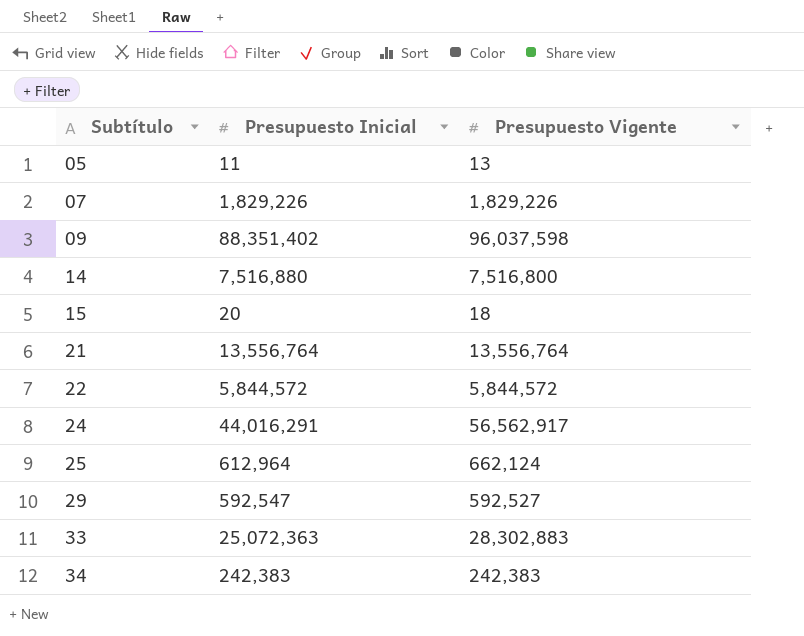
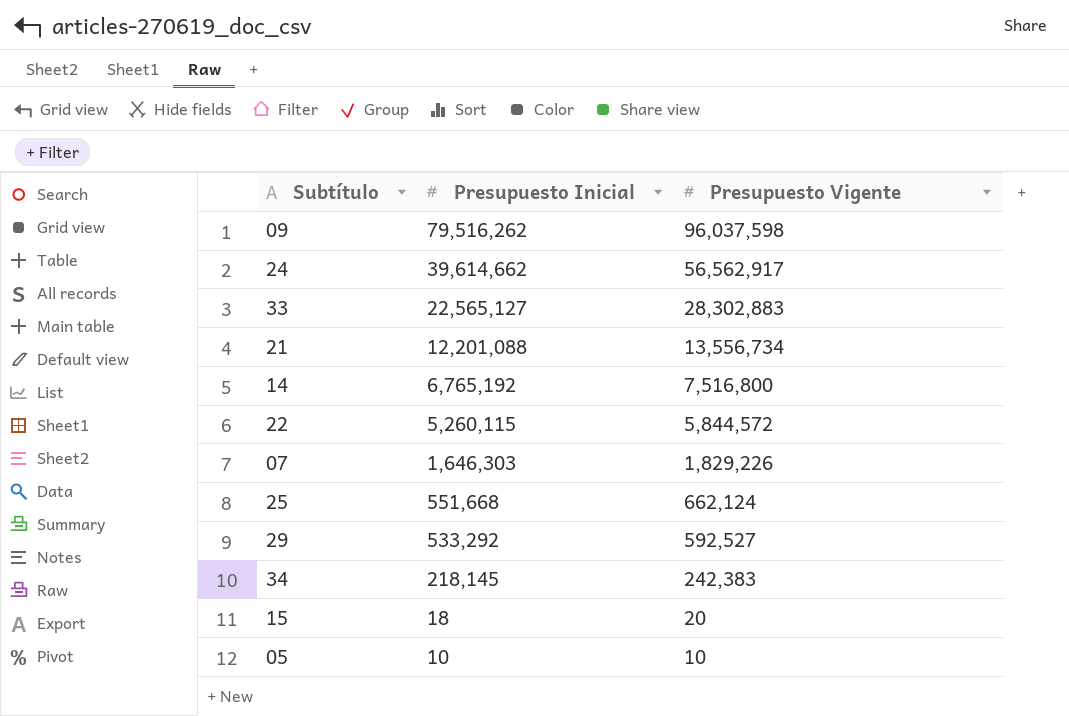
row order: Subtítulo ascending -> Presupuesto Inicial descending
09 | Presupuesto Inicial: 88,351,402 -> 79,516,262
24 | Presupuesto Inicial: 44,016,291 -> 39,614,662
33 | Presupuesto Inicial: 25,072,363 -> 22,565,127
21 | Presupuesto Inicial: 13,556,764 -> 12,201,088
21 | Presupuesto Vigente: 13,556,764 -> 13,556,734
14 | Presupuesto Inicial: 7,516,880 -> 6,765,192
22 | Presupuesto Inicial: 5,844,572 -> 5,260,115
07 | Presupuesto Inicial: 1,829,226 -> 1,646,303
25 | Presupuesto Inicial: 612,964 -> 551,668
29 | Presupuesto Inicial: 592,547 -> 533,292
34 | Presupuesto Inicial: 242,383 -> 218,145
15 | Presupuesto Inicial: 20 -> 18
15 | Presupuesto Vigente: 18 -> 20
05 | Presupuesto Inicial: 11 -> 10
05 | Presupuesto Vigente: 13 -> 10

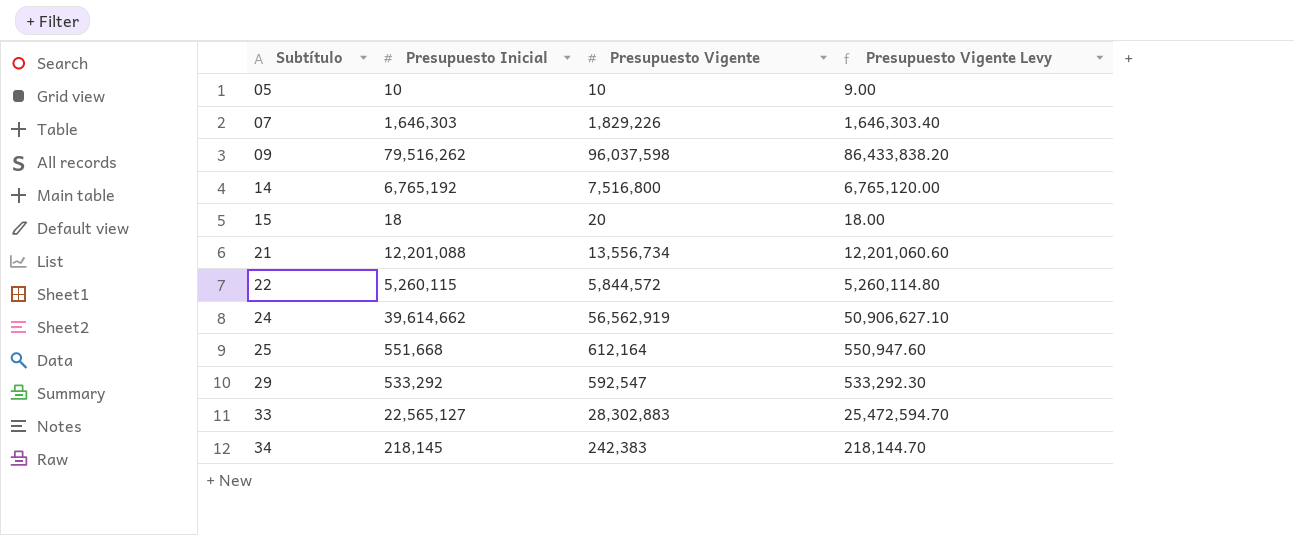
row order: Presupuesto Inicial descending -> Subtítulo ascending
column Presupuesto Vigente Levy | formula: none -> [Presupuesto Vigente] * 0.9
24 | Presupuesto Vigente: 56,562,917 -> 56,562,919
25 | Presupuesto Vigente: 662,124 -> 612,164
29 | Presupuesto Vigente: 592,527 -> 592,547

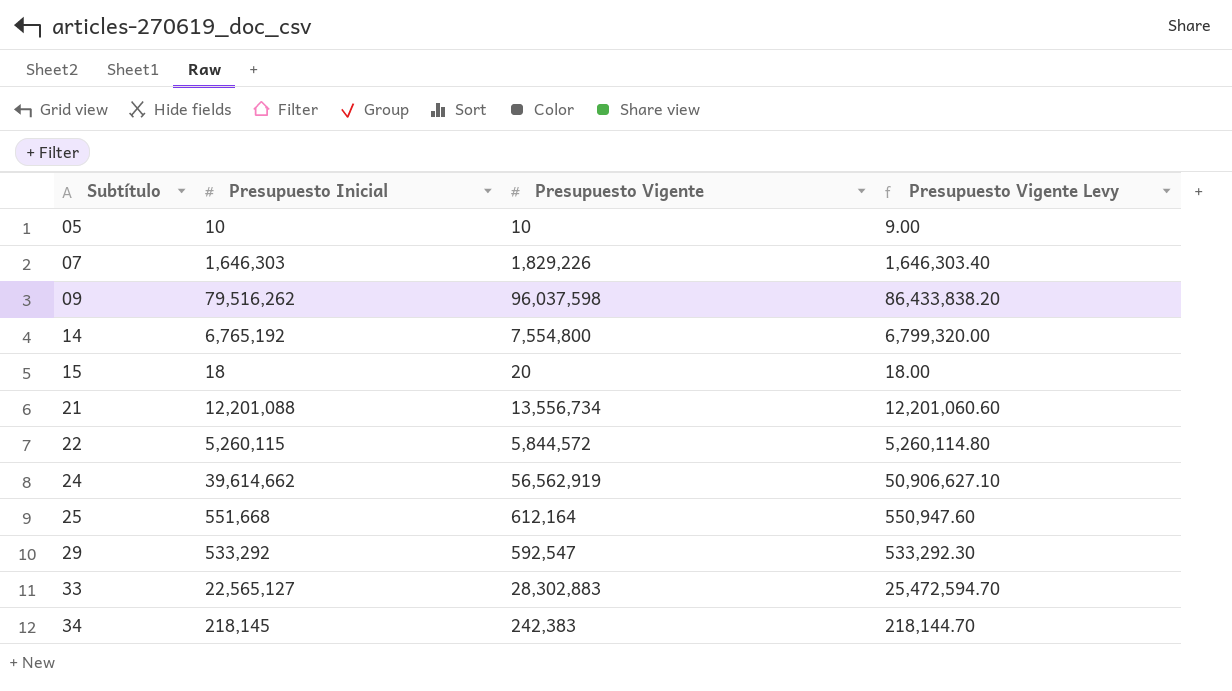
14 | Presupuesto Vigente: 7,516,800 -> 7,554,800
14 | Presupuesto Vigente Levy: 6,765,120.00 -> 6,799,320.00

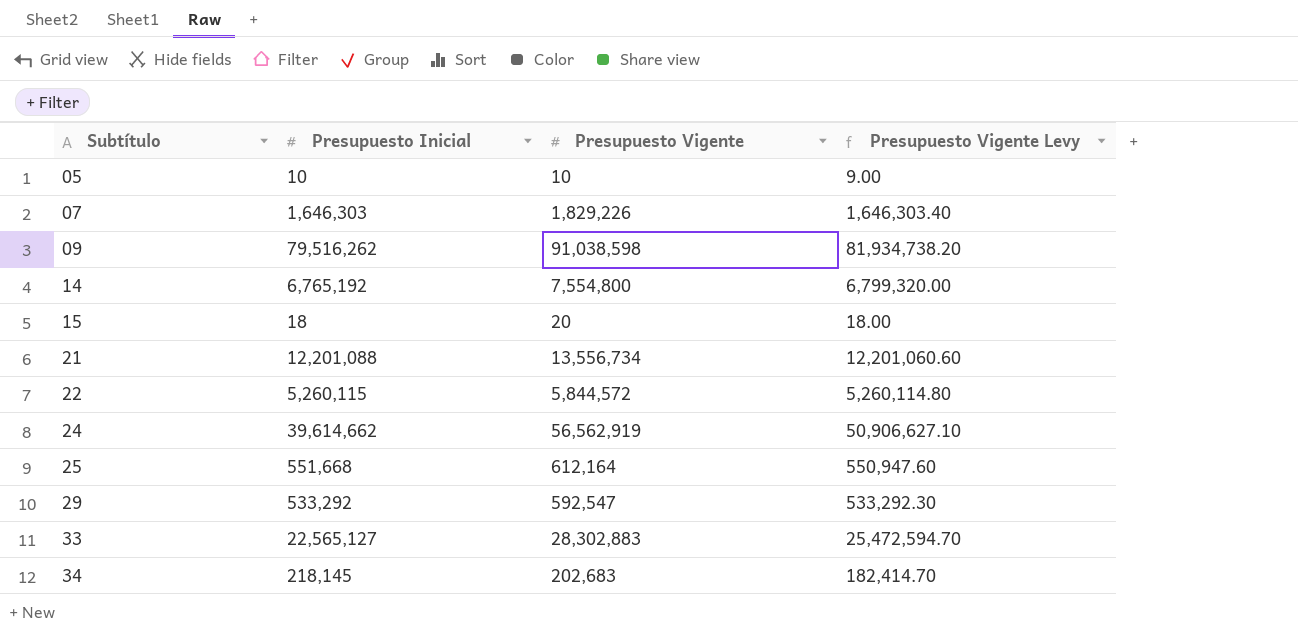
09 | Presupuesto Vigente: 96,037,598 -> 91,038,598
09 | Presupuesto Vigente Levy: 86,433,838.20 -> 81,934,738.20
34 | Presupuesto Vigente: 242,383 -> 202,683
34 | Presupuesto Vigente Levy: 218,144.70 -> 182,414.70

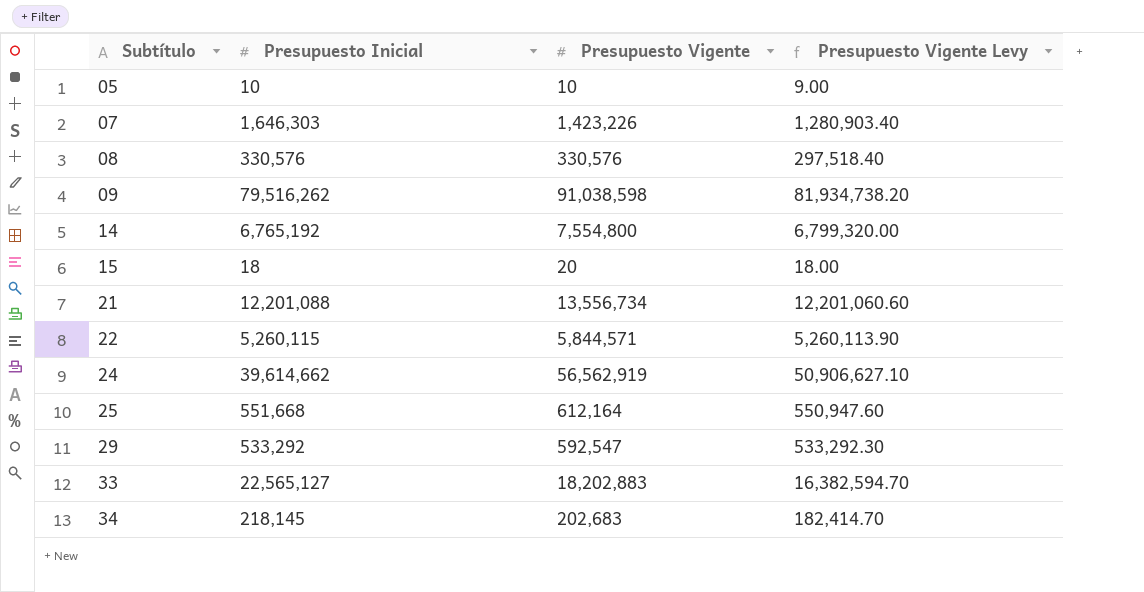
07 | Presupuesto Vigente: 1,829,226 -> 1,423,226
07 | Presupuesto Vigente Levy: 1,646,303.40 -> 1,280,903.40
row 08: none -> 330,576 | 330,576 | 297,518.40
22 | Presupuesto Vigente: 5,844,572 -> 5,844,571
22 | Presupuesto Vigente Levy: 5,260,114.80 -> 5,260,113.90
33 | Presupuesto Vigente: 28,302,883 -> 18,202,883
33 | Presupuesto Vigente Levy: 25,472,594.70 -> 16,382,594.70

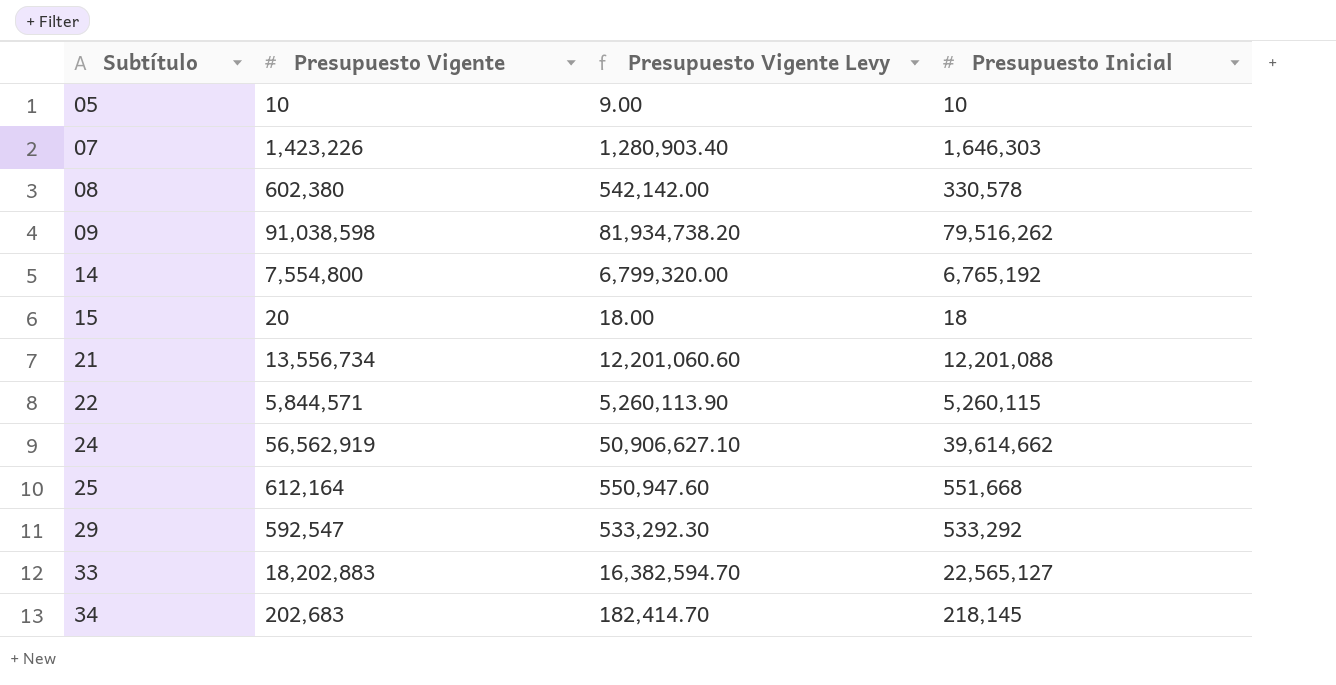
column Presupuesto Inicial | position: 2 -> 4
08 | Presupuesto Vigente: 330,576 -> 602,380
08 | Presupuesto Vigente Levy: 297,518.40 -> 542,142.00
08 | Presupuesto Inicial: 330,576 -> 330,578

